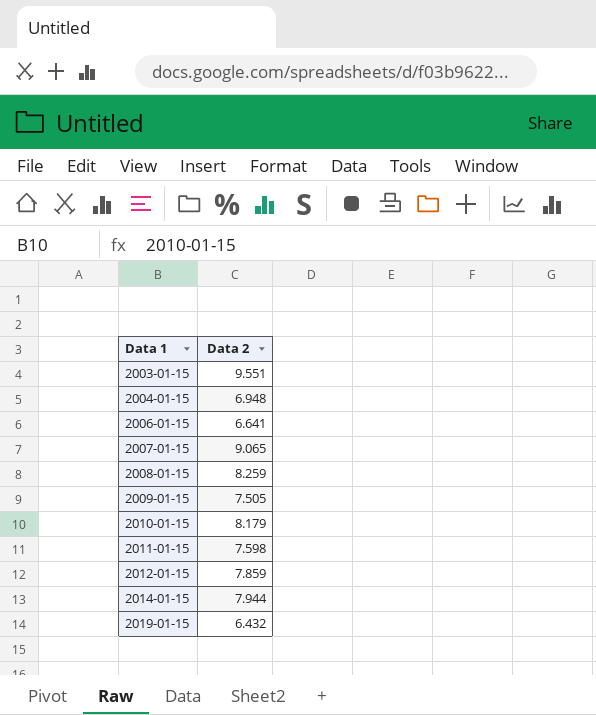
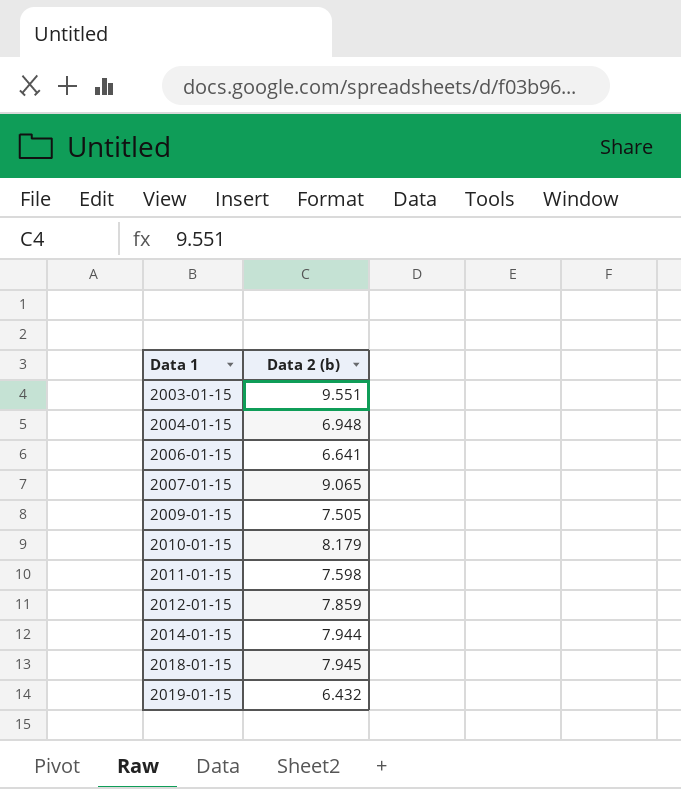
column name: Data 2 -> Data 2 (b)
row 2008-01-15: 8.259 -> none
row 2018-01-15: none -> 7.945

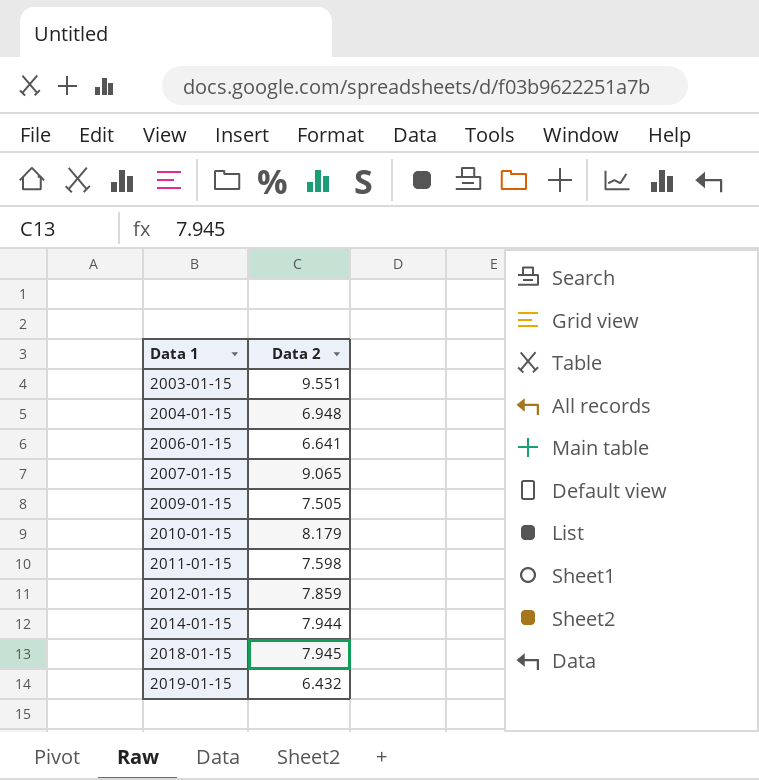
column name: Data 2 (b) -> Data 2

